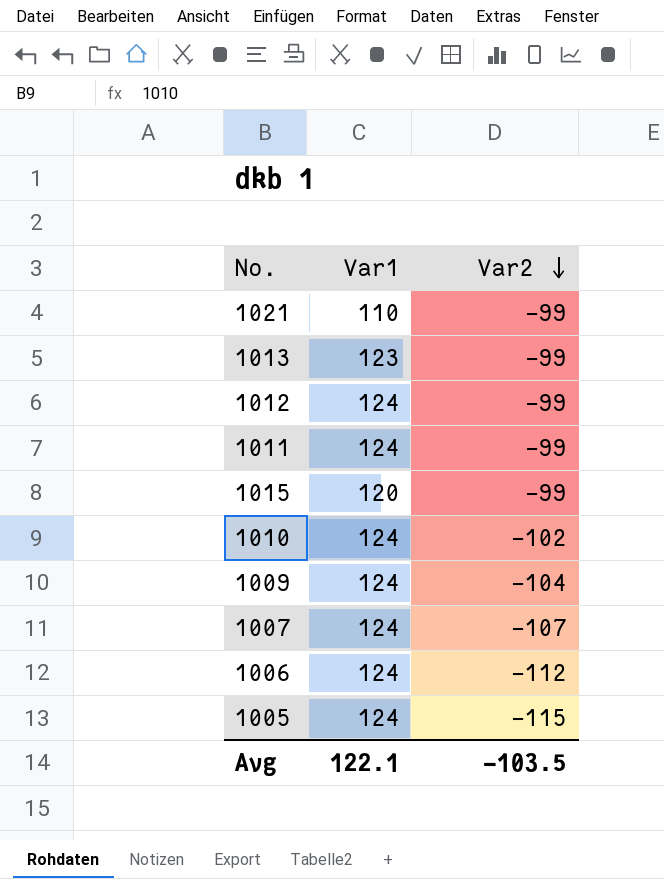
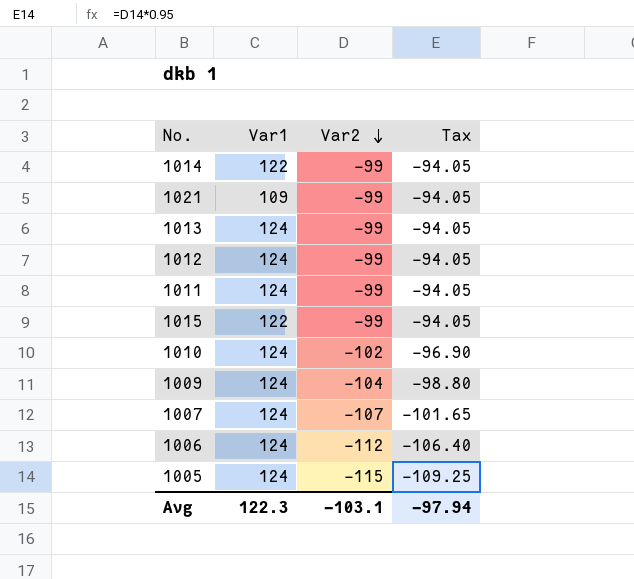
column Tax | formula: none -> [Var2] * 0.95
row 1014: none -> 122 | -99 | -94.05
1021 | Var1: 110 -> 109
1013 | Var1: 123 -> 124
1015 | Var1: 120 -> 122
Avg | Var1: 122.1 -> 122.3
Avg | Var2: -103.5 -> -103.1

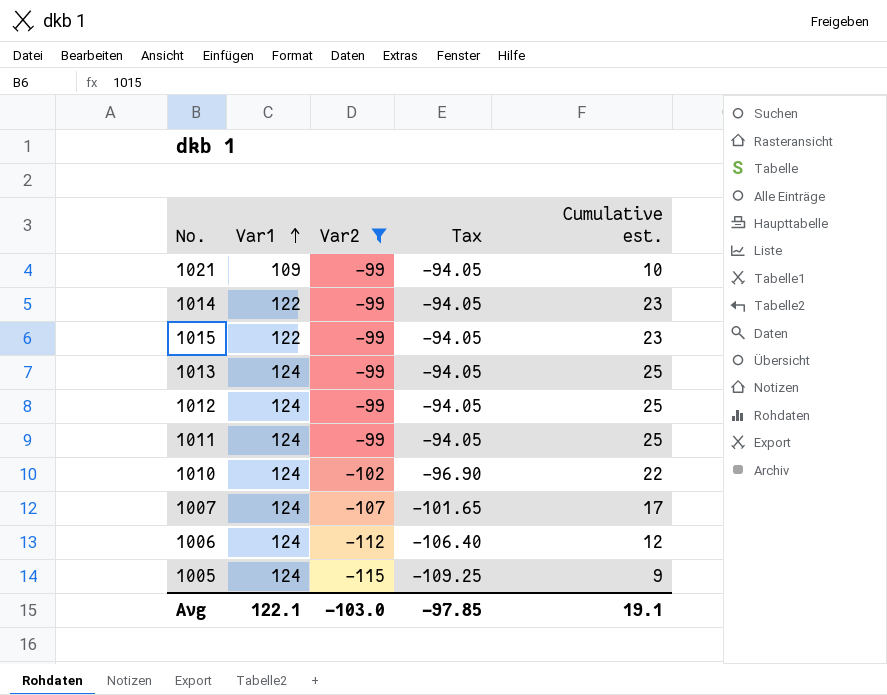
filter: none -> Var2 != -104
row order: Var2 descending -> Var1 ascending
column Cumulative est. | formula: none -> [Var1] + [Var2]
Avg | Var1: 122.3 -> 122.1
Avg | Var2: -103.1 -> -103.0
Avg | Tax: -97.94 -> -97.85

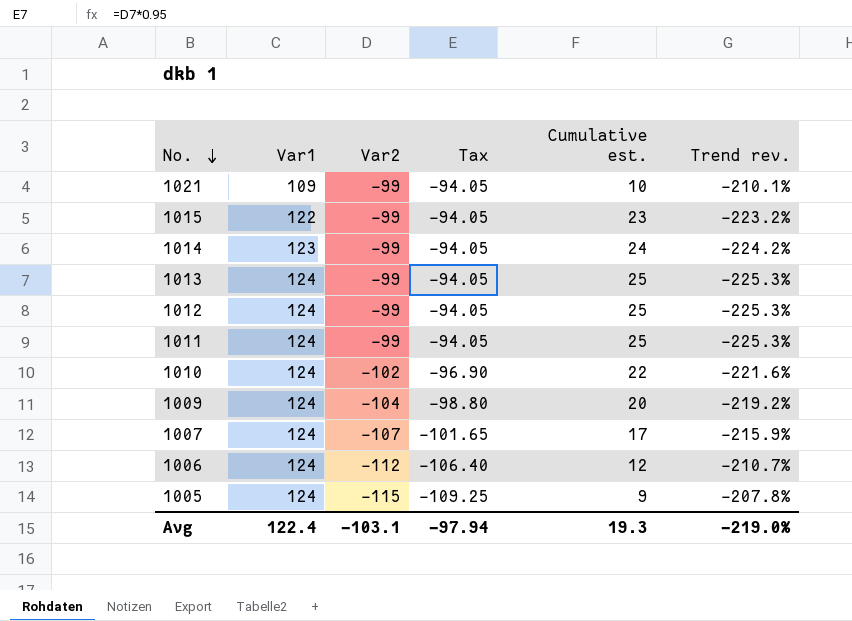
filter: Var2 != -104 -> none
row order: Var1 ascending -> No. descending
column Trend rev. | formula: none -> ([Var1] - [Var2]) / [Var2]
1014 | Var1: 122 -> 123
1014 | Cumulative est.: 23 -> 24
Avg | Var1: 122.1 -> 122.4
Avg | Var2: -103.0 -> -103.1
Avg | Tax: -97.85 -> -97.94
Avg | Cumulative est.: 19.1 -> 19.3

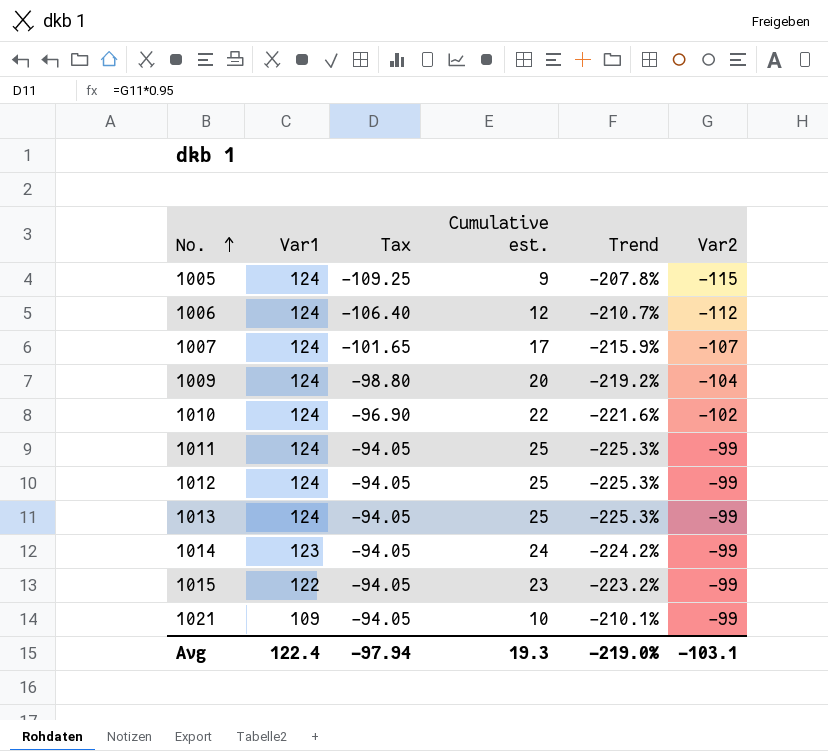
row order: No. descending -> No. ascending
column name: Trend rev. -> Trend
column Var2 | position: 3 -> 6

